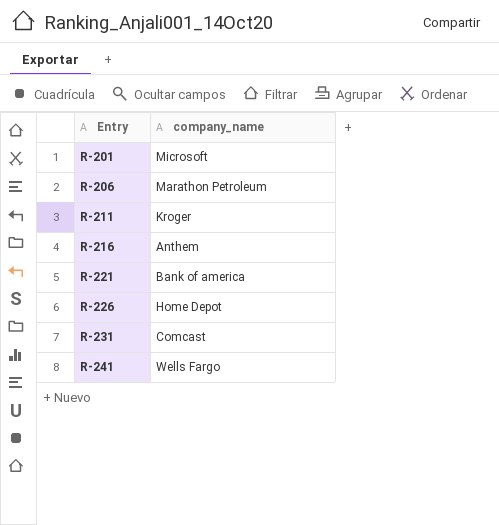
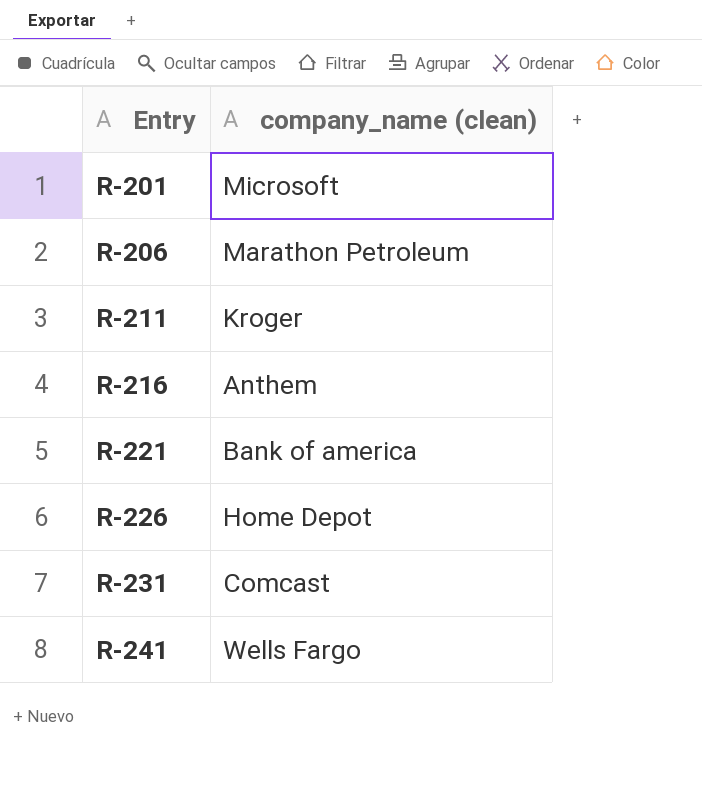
column name: company_name -> company_name (clean)

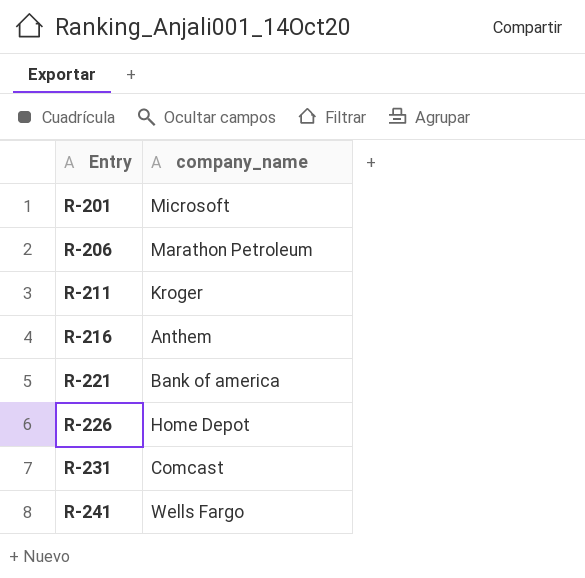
column name: company_name (clean) -> company_name

